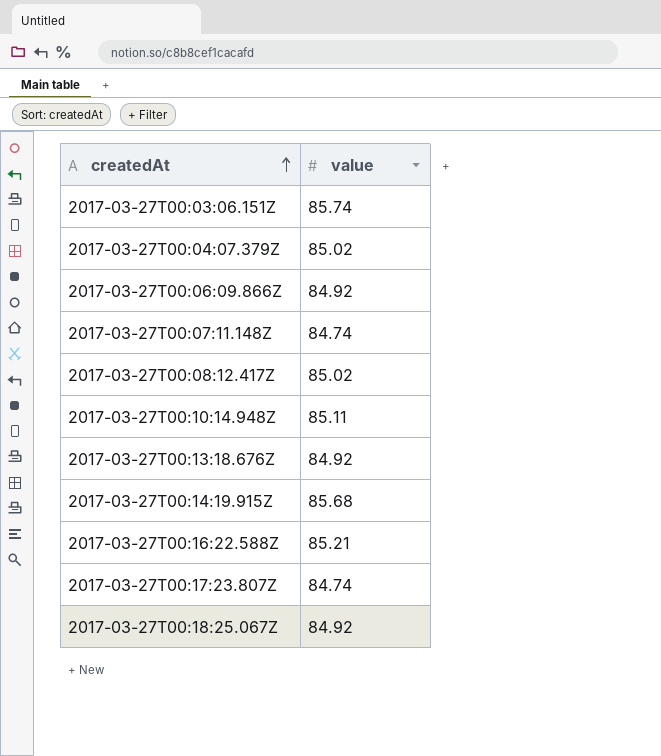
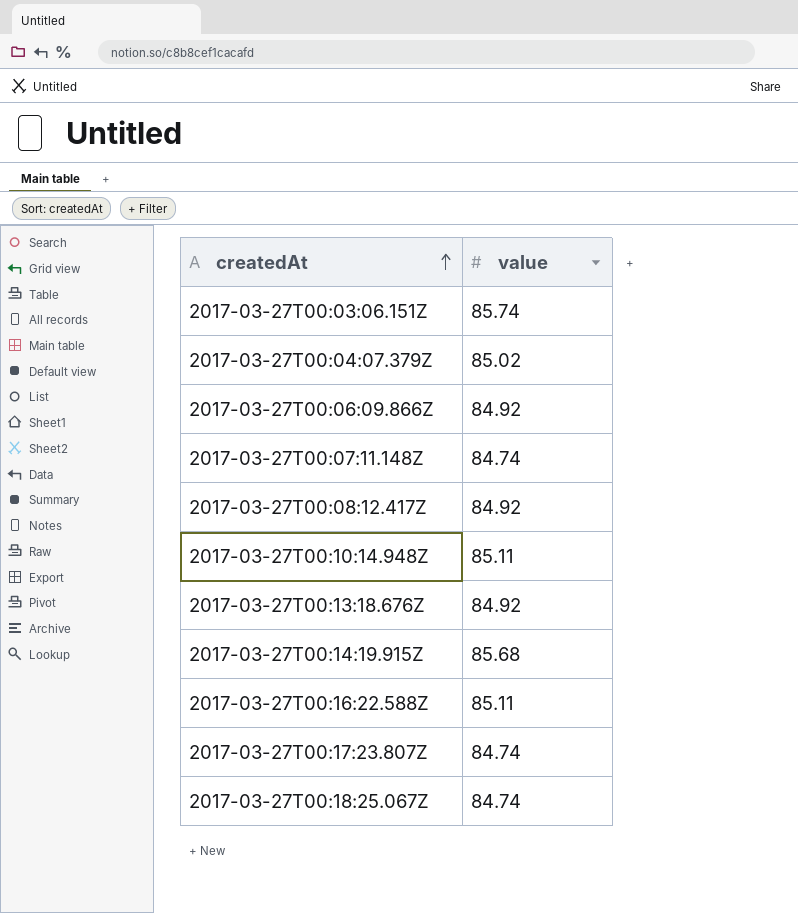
2017-03-27T00:08:12.417Z | value: 85.02 -> 84.92
2017-03-27T00:16:22.588Z | value: 85.21 -> 85.11
2017-03-27T00:18:25.067Z | value: 84.92 -> 84.74

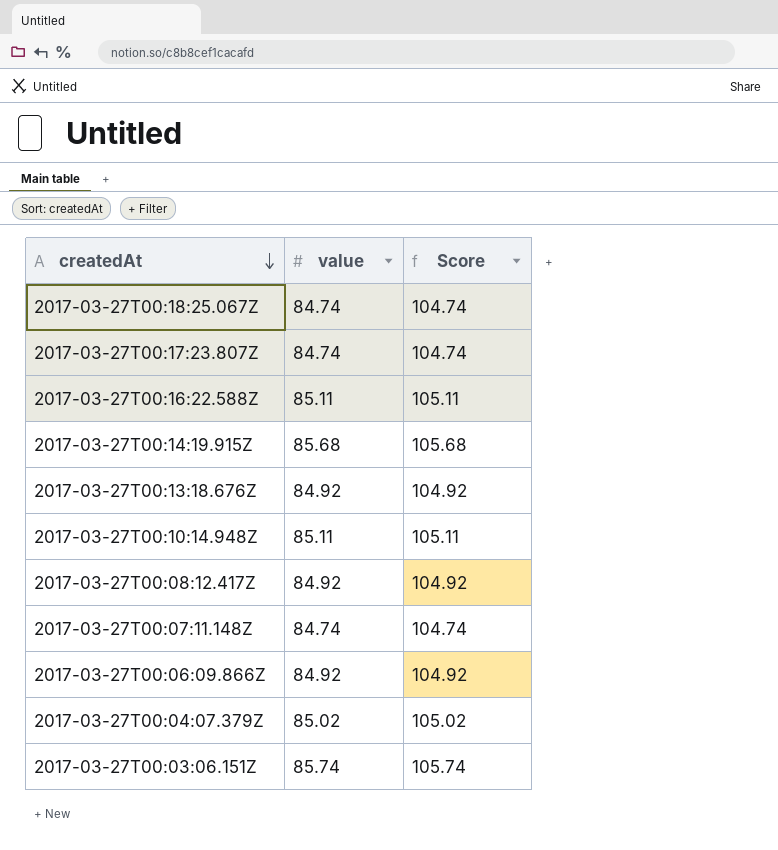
row order: createdAt ascending -> createdAt descending
column Score | formula: none -> [value] + 20

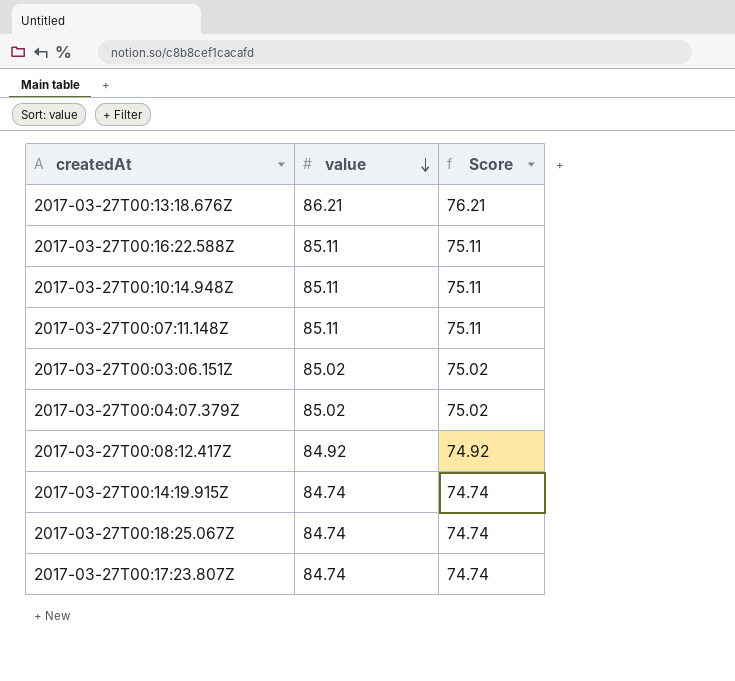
row order: createdAt descending -> value descending
column Score | formula: [value] + 20 -> [value] - 10
row 2017-03-27T00:06:09.866Z: 84.92 | 104.92 -> none
2017-03-27T00:13:18.676Z | value: 84.92 -> 86.21
2017-03-27T00:07:11.148Z | value: 84.74 -> 85.11
2017-03-27T00:03:06.151Z | value: 85.74 -> 85.02
2017-03-27T00:14:19.915Z | value: 85.68 -> 84.74

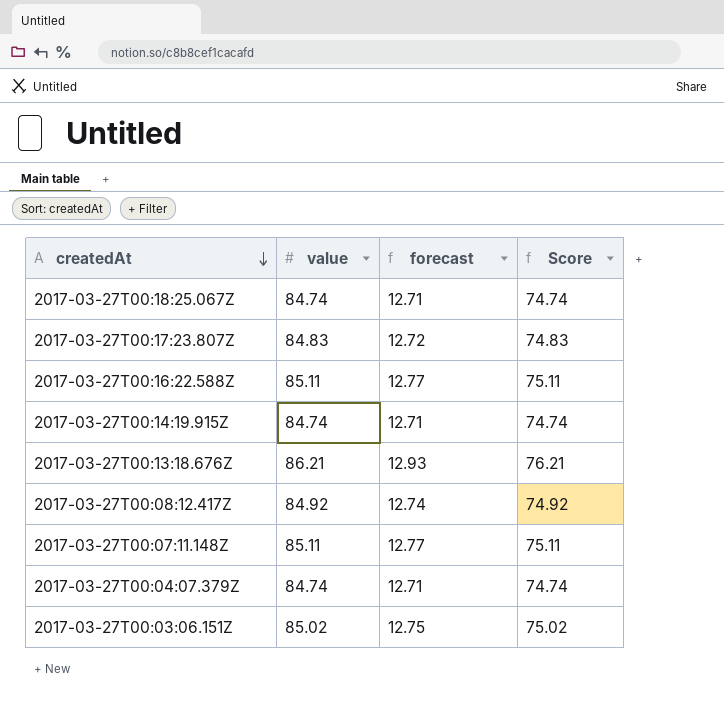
row order: value descending -> createdAt descending
column forecast | formula: none -> [value] * 0.15
row 2017-03-27T00:10:14.948Z: 85.11 | 75.11 -> none
2017-03-27T00:17:23.807Z | value: 84.74 -> 84.83
2017-03-27T00:17:23.807Z | Score: 74.74 -> 74.83
2017-03-27T00:04:07.379Z | value: 85.02 -> 84.74
2017-03-27T00:04:07.379Z | Score: 75.02 -> 74.74

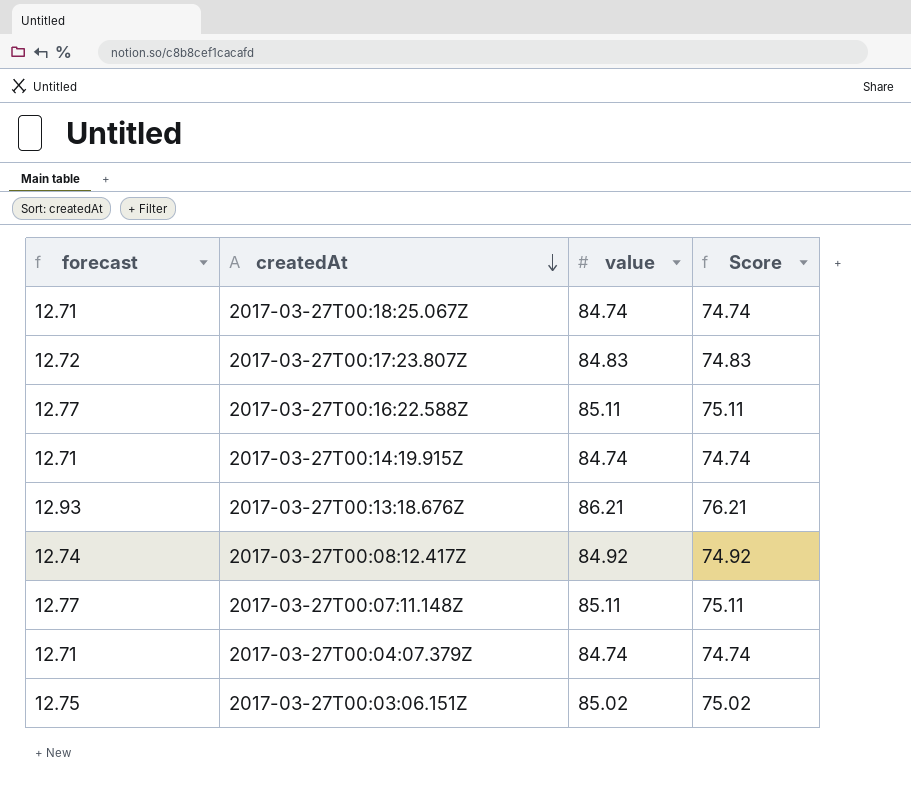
column forecast | position: 3 -> 1

